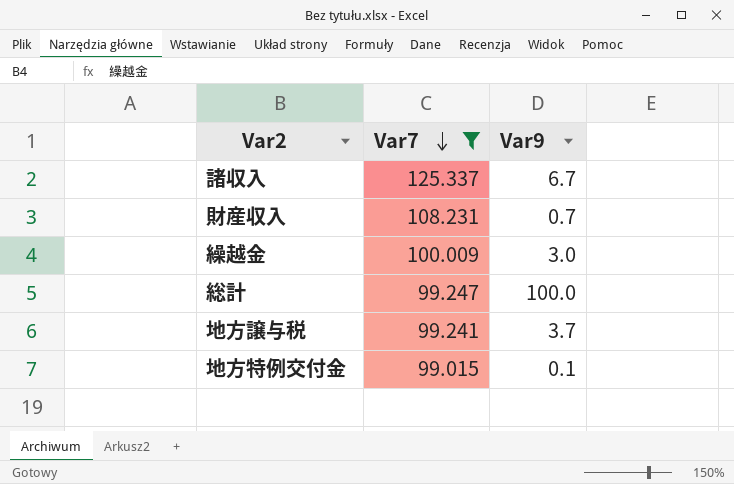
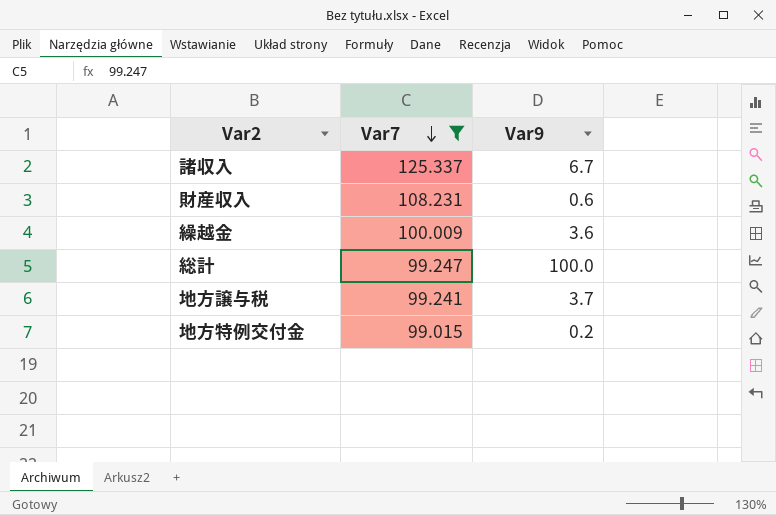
財産収入 | Var9: 0.7 -> 0.6
繰越金 | Var9: 3.0 -> 3.6
地方特例交付金 | Var9: 0.1 -> 0.2

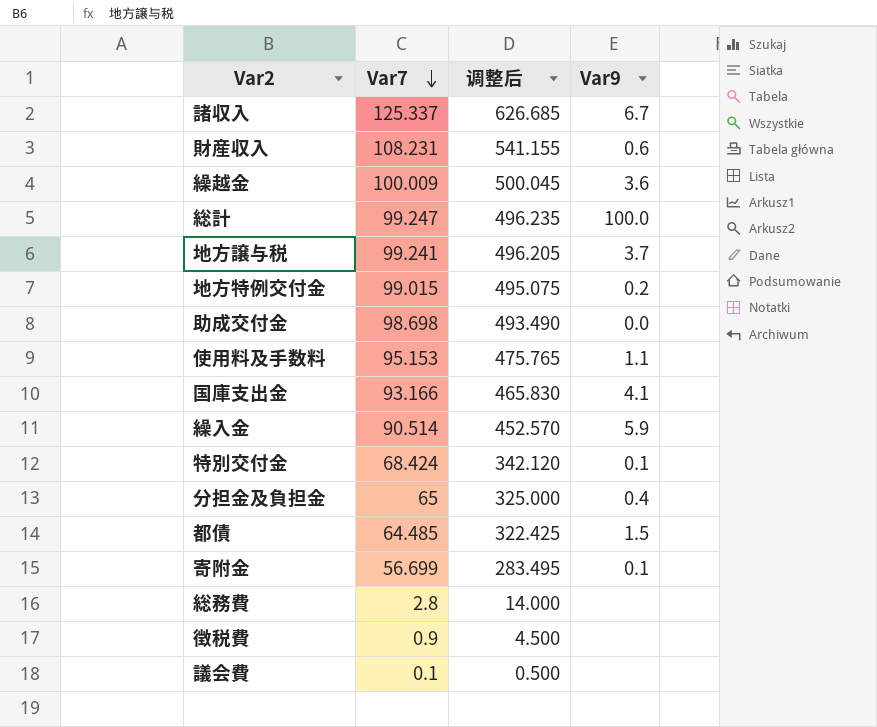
filter: Var7 >= 99.015 -> none
column 调整后 | formula: none -> [Var7] * 5

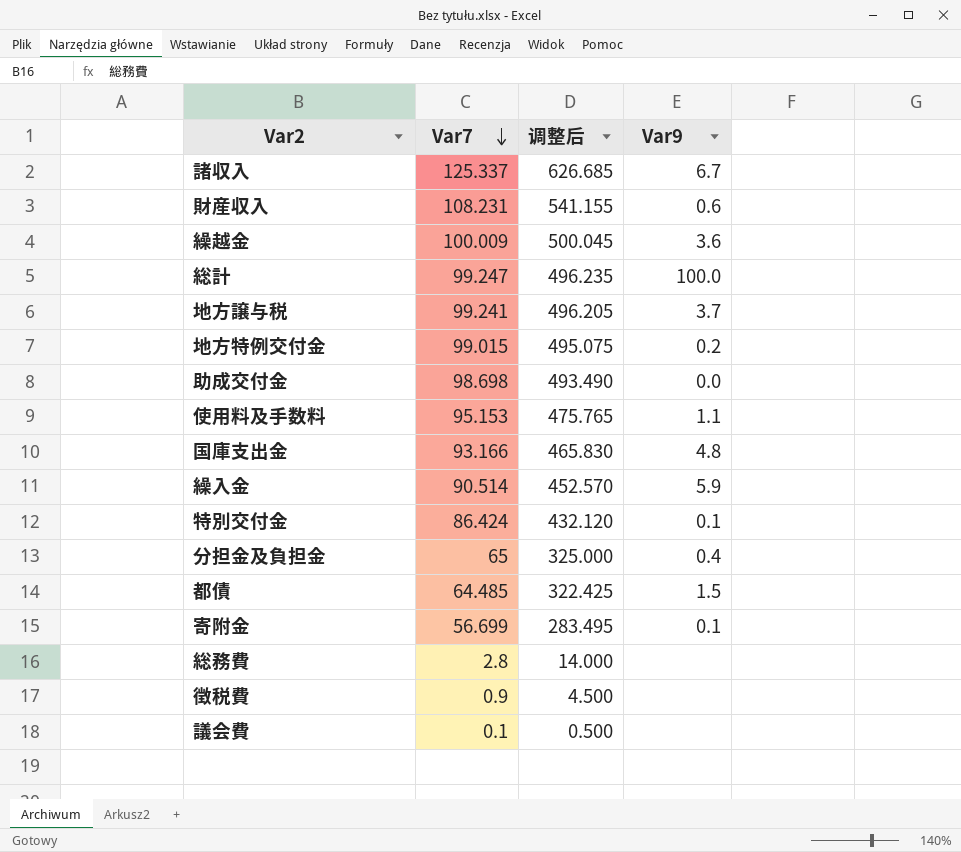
国庫支出金 | Var9: 4.1 -> 4.8
特別交付金 | Var7: 68.424 -> 86.424
特別交付金 | 调整后: 342.120 -> 432.120

